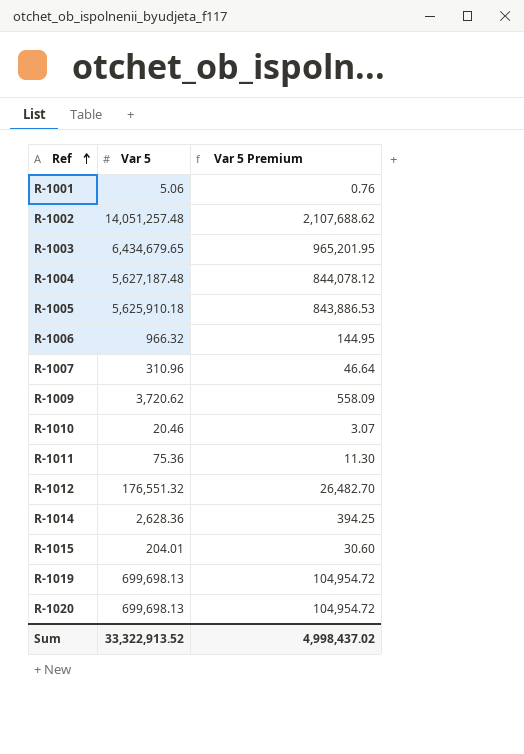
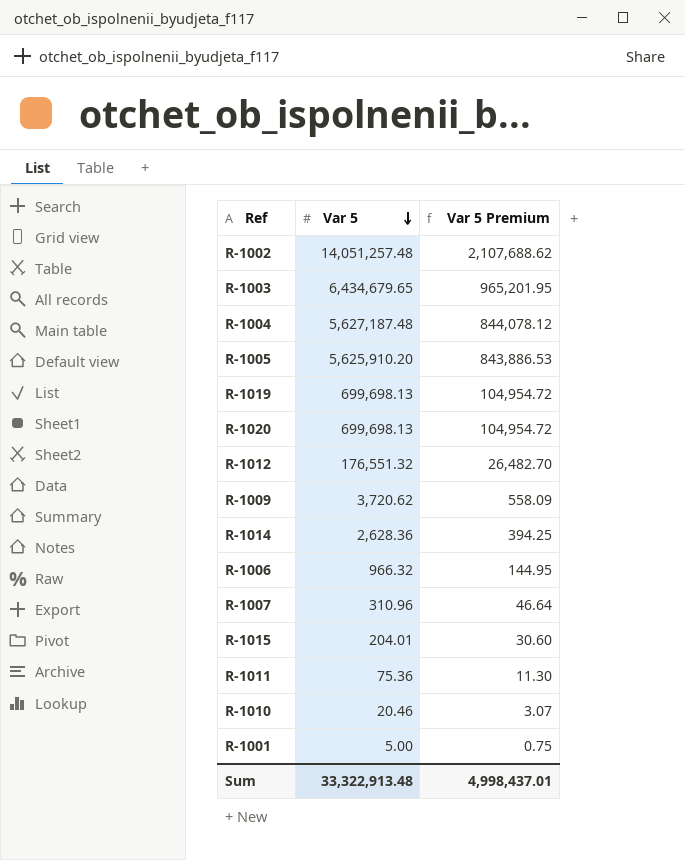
row order: Ref ascending -> Var 5 descending
R-1005 | Var 5: 5,625,910.18 -> 5,625,910.20
R-1001 | Var 5: 5.06 -> 5.00
R-1001 | Var 5 Premium: 0.76 -> 0.75
Sum | Var 5: 33,322,913.52 -> 33,322,913.48
Sum | Var 5 Premium: 4,998,437.02 -> 4,998,437.01

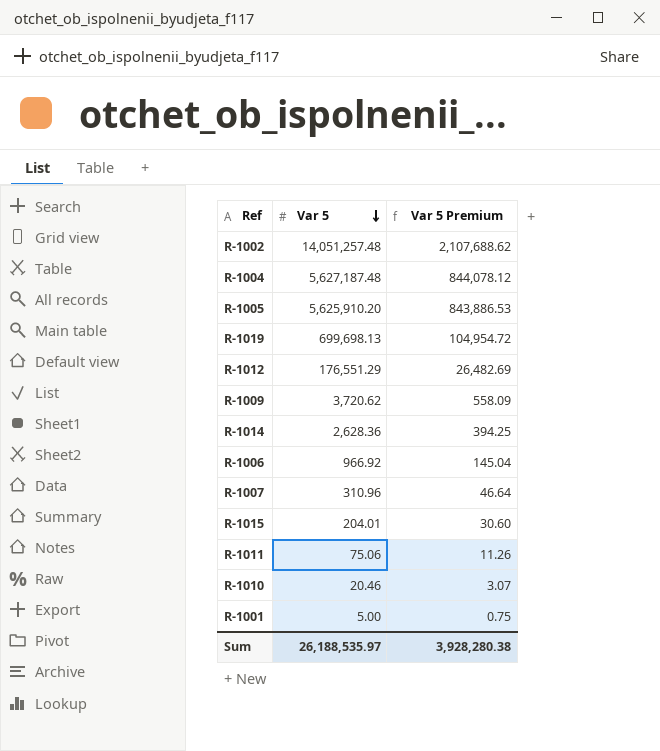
row R-1003: 6,434,679.65 | 965,201.95 -> none
row R-1020: 699,698.13 | 104,954.72 -> none
R-1012 | Var 5: 176,551.32 -> 176,551.29
R-1012 | Var 5 Premium: 26,482.70 -> 26,482.69
R-1006 | Var 5: 966.32 -> 966.92
R-1006 | Var 5 Premium: 144.95 -> 145.04
R-1011 | Var 5: 75.36 -> 75.06
R-1011 | Var 5 Premium: 11.30 -> 11.26
Sum | Var 5: 33,322,913.48 -> 26,188,535.97
Sum | Var 5 Premium: 4,998,437.01 -> 3,928,280.38

